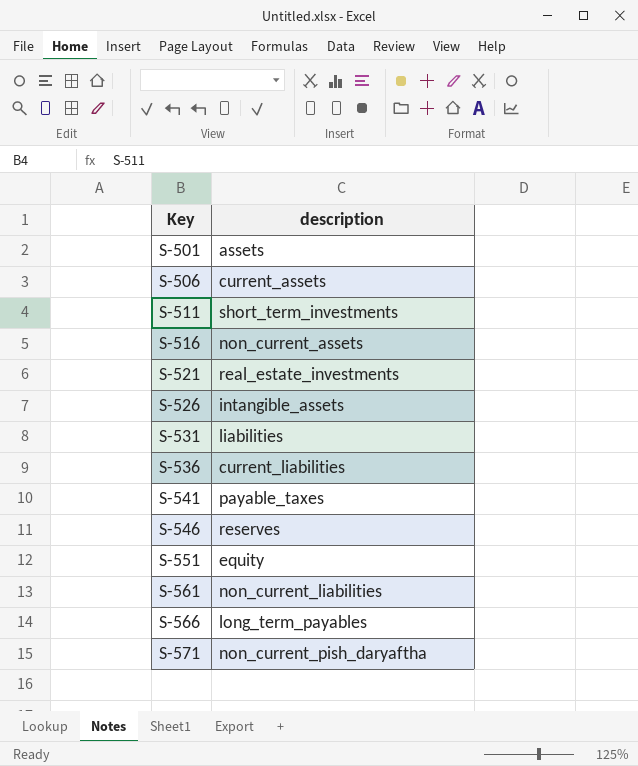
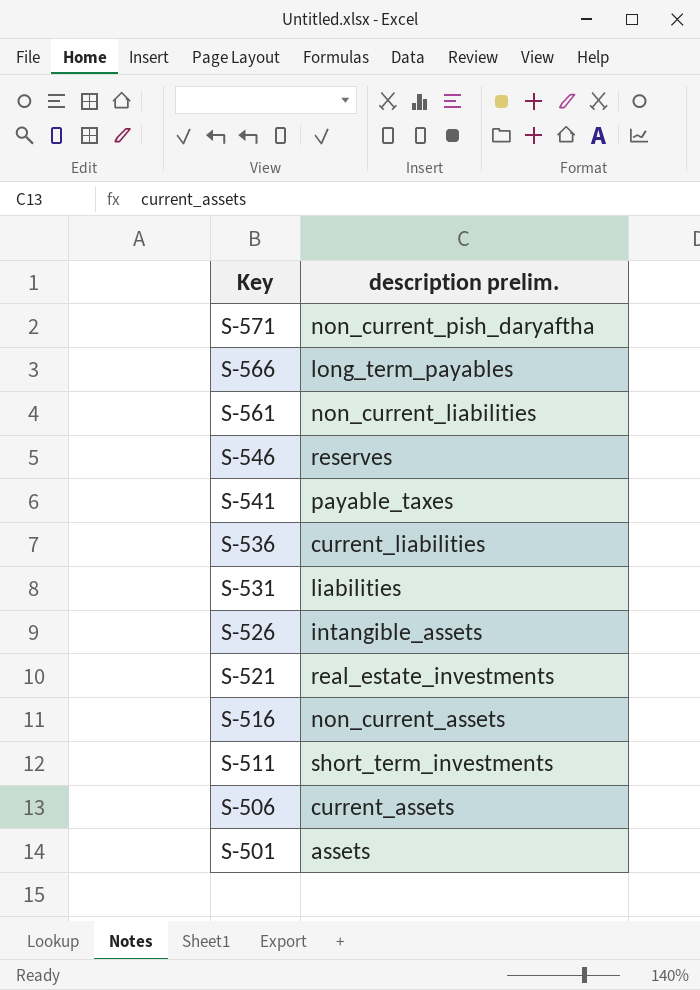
row order: Key ascending -> Key descending
column name: description -> description prelim.
row S-551: equity -> none

